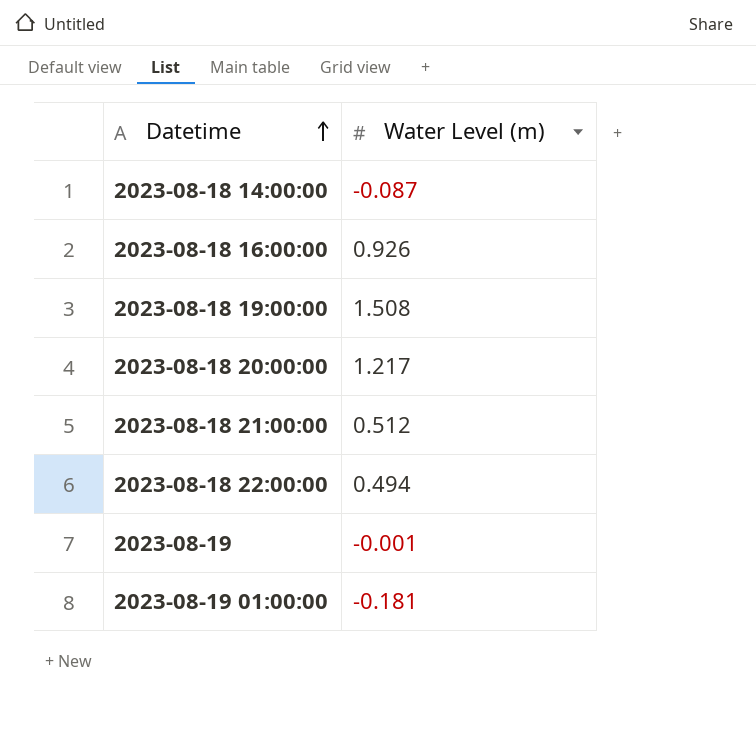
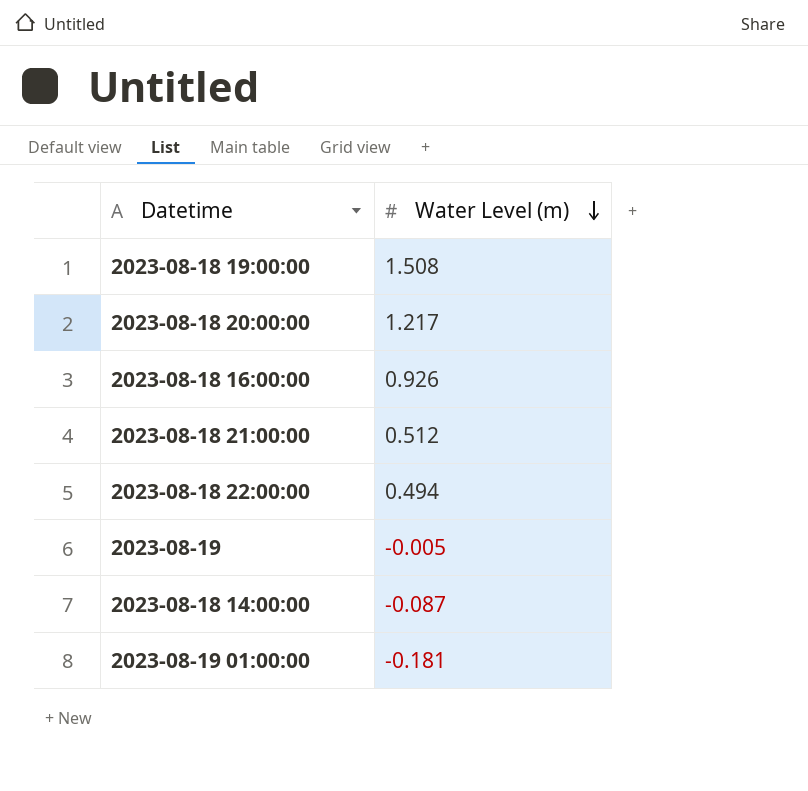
row order: Datetime ascending -> Water Level (m) descending
2023-08-19 | Water Level (m): -0.001 -> -0.005

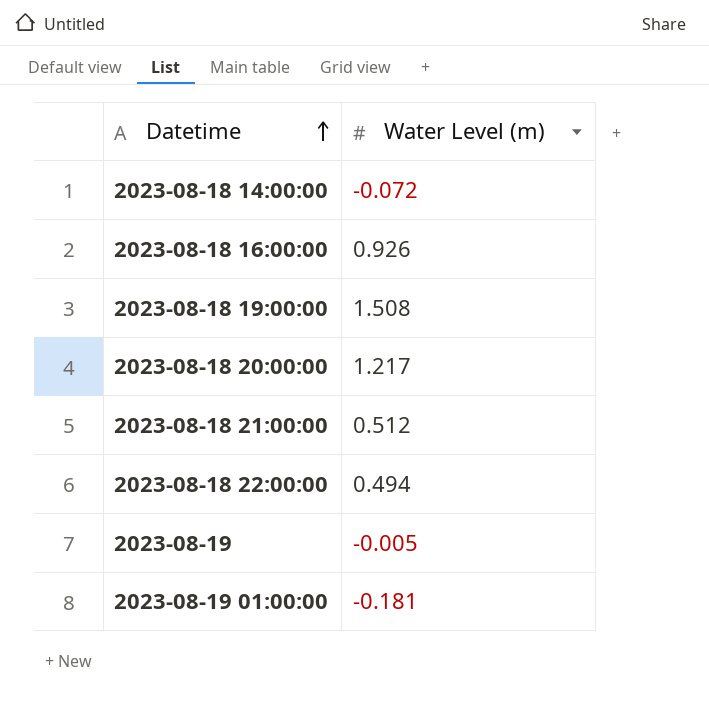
row order: Water Level (m) descending -> Datetime ascending
2023-08-18 14:00:00 | Water Level (m): -0.087 -> -0.072

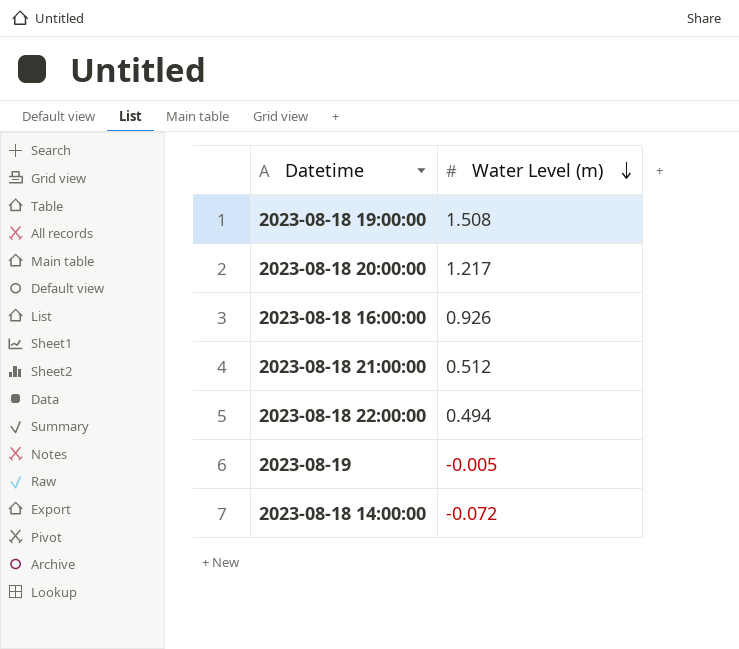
row order: Datetime ascending -> Water Level (m) descending
row 2023-08-19 01:00:00: -0.181 -> none

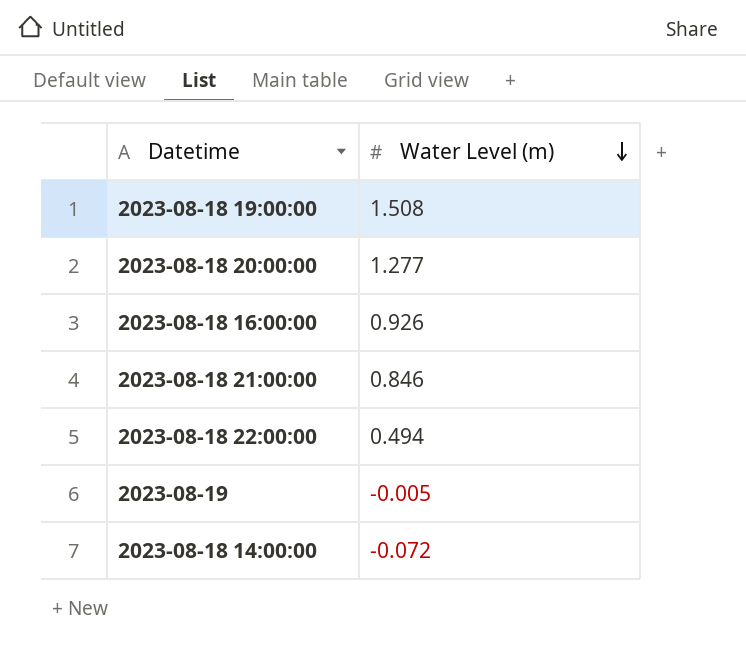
2023-08-18 20:00:00 | Water Level (m): 1.217 -> 1.277
2023-08-18 21:00:00 | Water Level (m): 0.512 -> 0.846

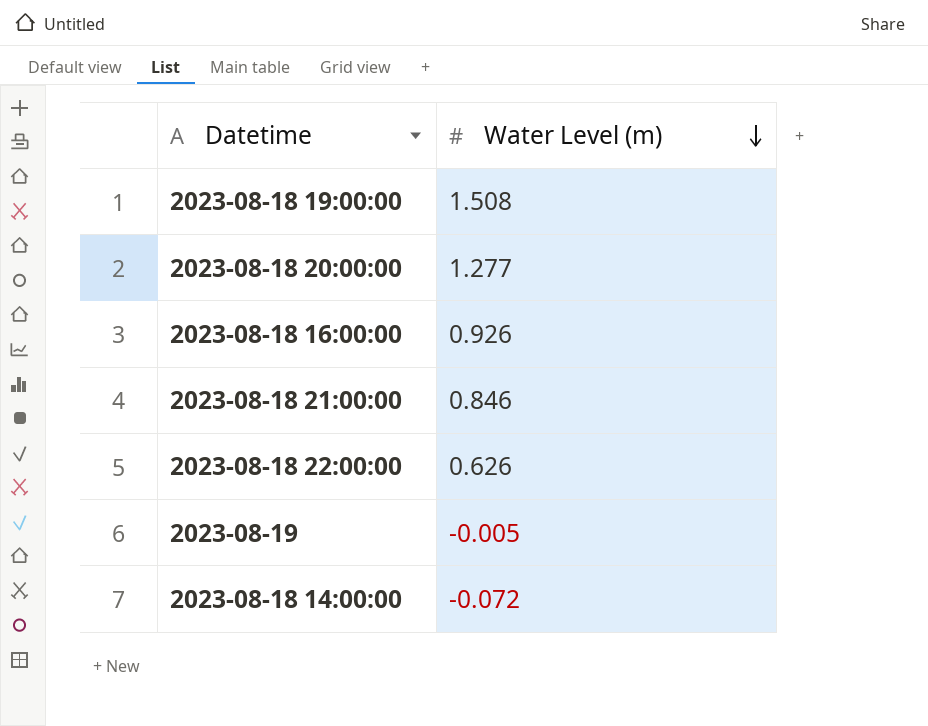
2023-08-18 22:00:00 | Water Level (m): 0.494 -> 0.626

